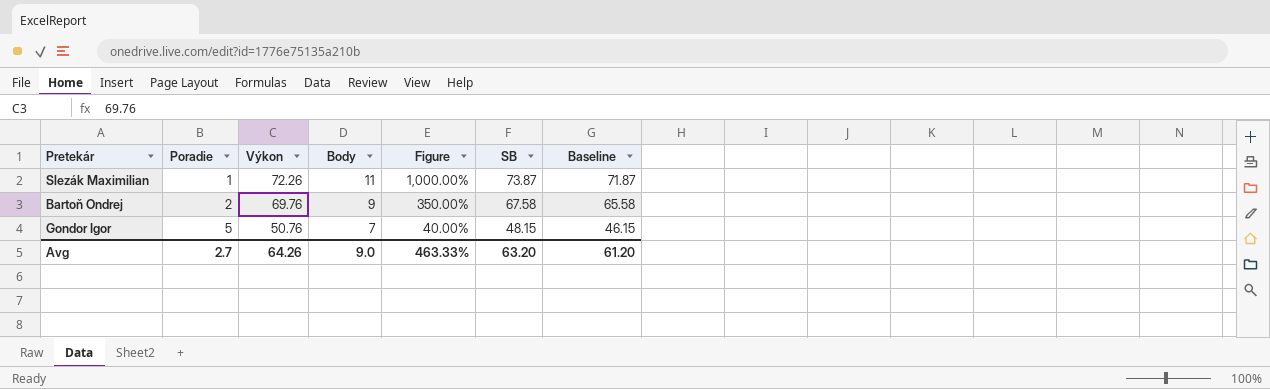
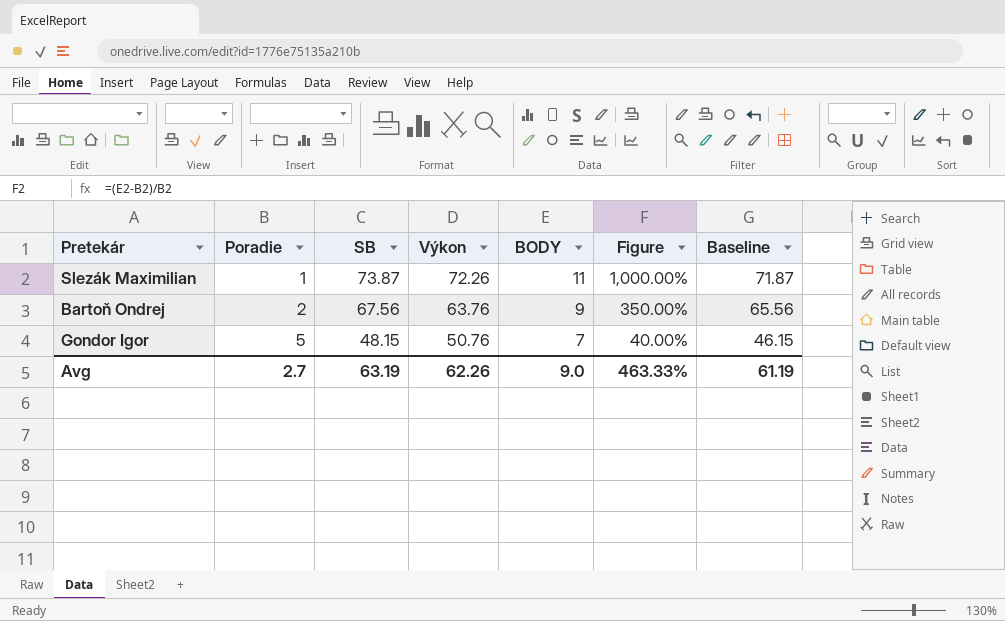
column SB | position: 6 -> 3
column name: Body -> BODY
Bartoň Ondrej | SB: 67.58 -> 67.56
Bartoň Ondrej | Výkon: 69.76 -> 63.76
Bartoň Ondrej | Baseline: 65.58 -> 65.56
Avg | SB: 63.20 -> 63.19
Avg | Výkon: 64.26 -> 62.26
Avg | Baseline: 61.20 -> 61.19

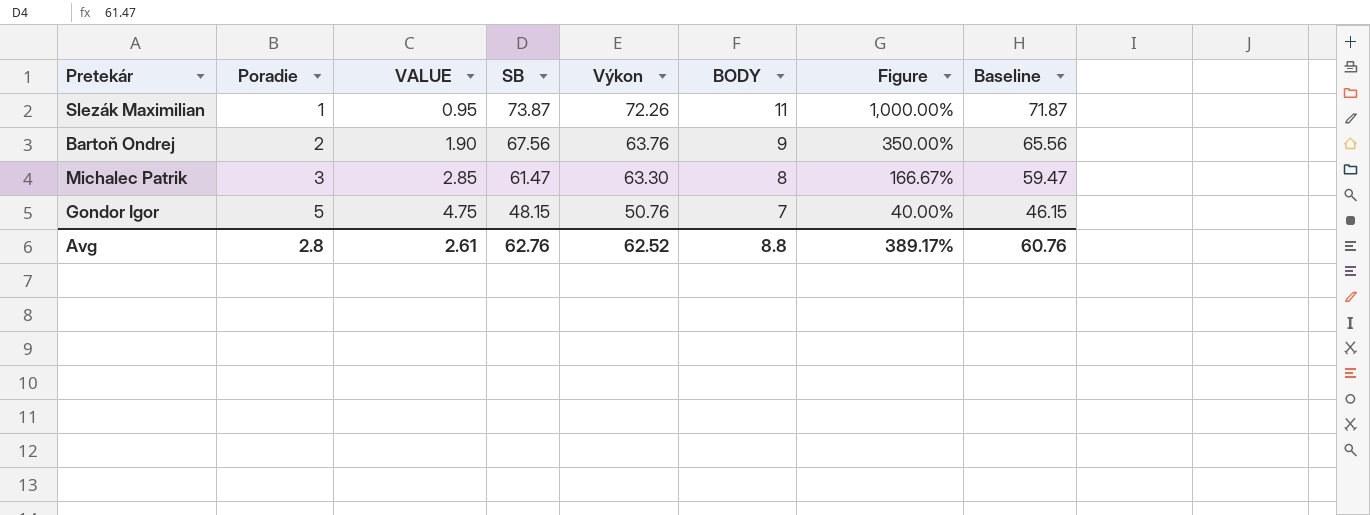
column VALUE | formula: none -> [Poradie] * 0.95
row Michalec Patrik: none -> 3 | 2.85 | 61.47 | 63.30 | 8 | 166.67% | 59.47
Avg | Poradie: 2.7 -> 2.8
Avg | SB: 63.19 -> 62.76
Avg | Výkon: 62.26 -> 62.52
Avg | BODY: 9.0 -> 8.8
Avg | Figure: 463.33% -> 389.17%
Avg | Baseline: 61.19 -> 60.76

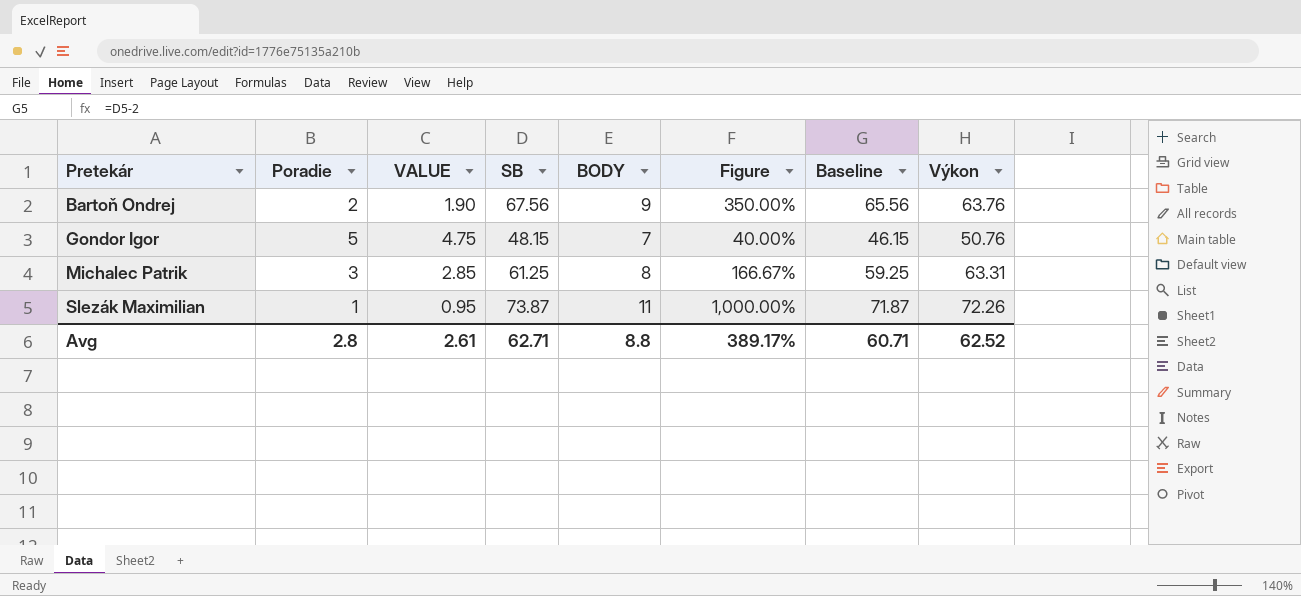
row order: Poradie ascending -> Pretekár ascending
column Výkon | position: 5 -> 8
Michalec Patrik | SB: 61.47 -> 61.25
Michalec Patrik | Baseline: 59.47 -> 59.25
Michalec Patrik | Výkon: 63.30 -> 63.31
Avg | SB: 62.76 -> 62.71
Avg | Baseline: 60.76 -> 60.71

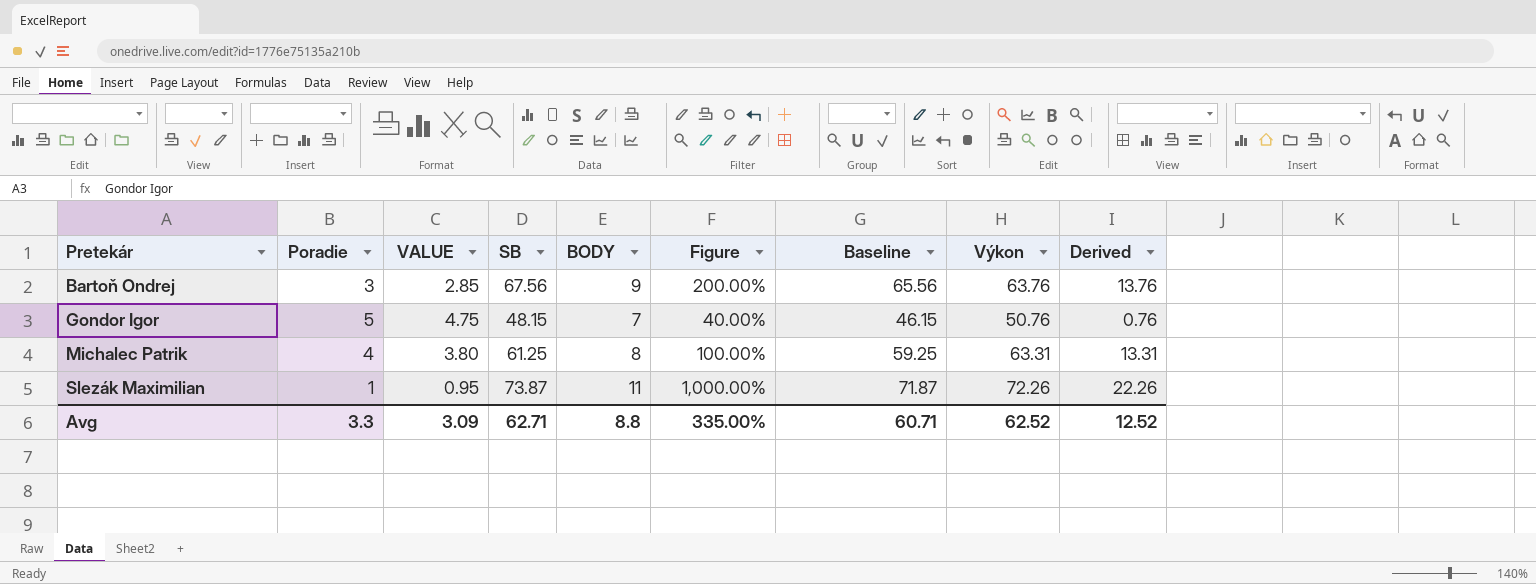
column Derived | formula: none -> [Výkon] - 50
Bartoň Ondrej | Poradie: 2 -> 3
Bartoň Ondrej | VALUE: 1.90 -> 2.85
Bartoň Ondrej | Figure: 350.00% -> 200.00%
Michalec Patrik | Poradie: 3 -> 4
Michalec Patrik | VALUE: 2.85 -> 3.80
Michalec Patrik | Figure: 166.67% -> 100.00%
Avg | Poradie: 2.8 -> 3.3
Avg | VALUE: 2.61 -> 3.09
Avg | Figure: 389.17% -> 335.00%

